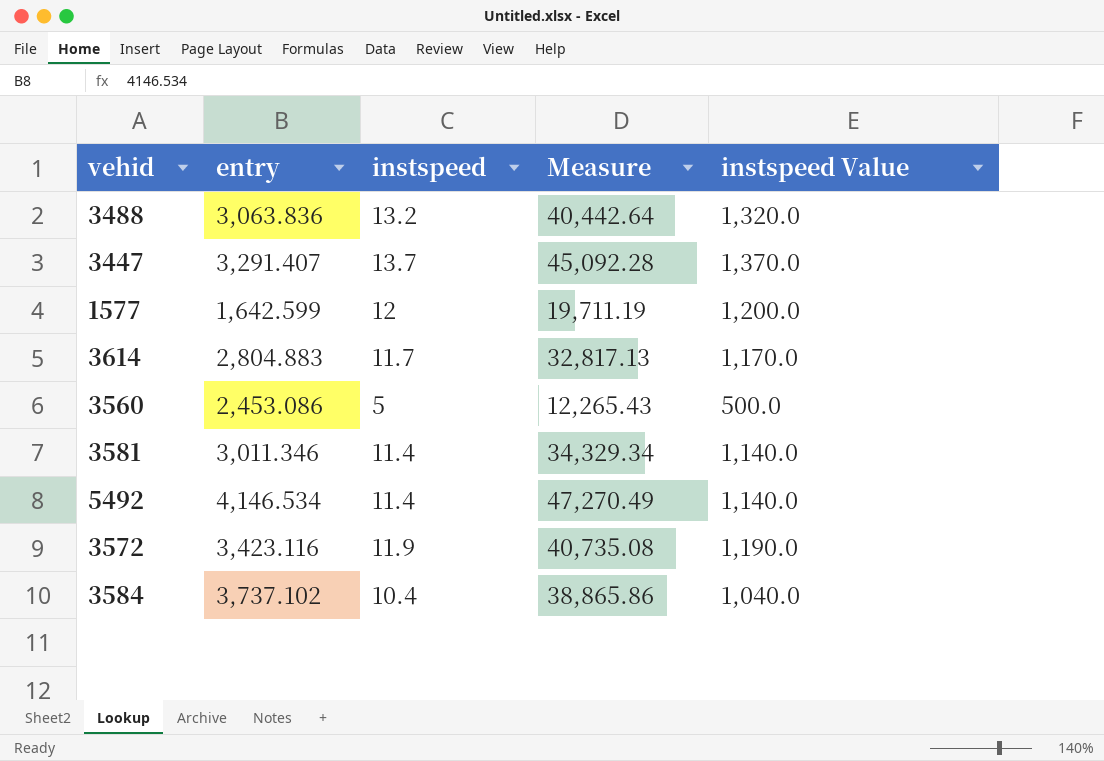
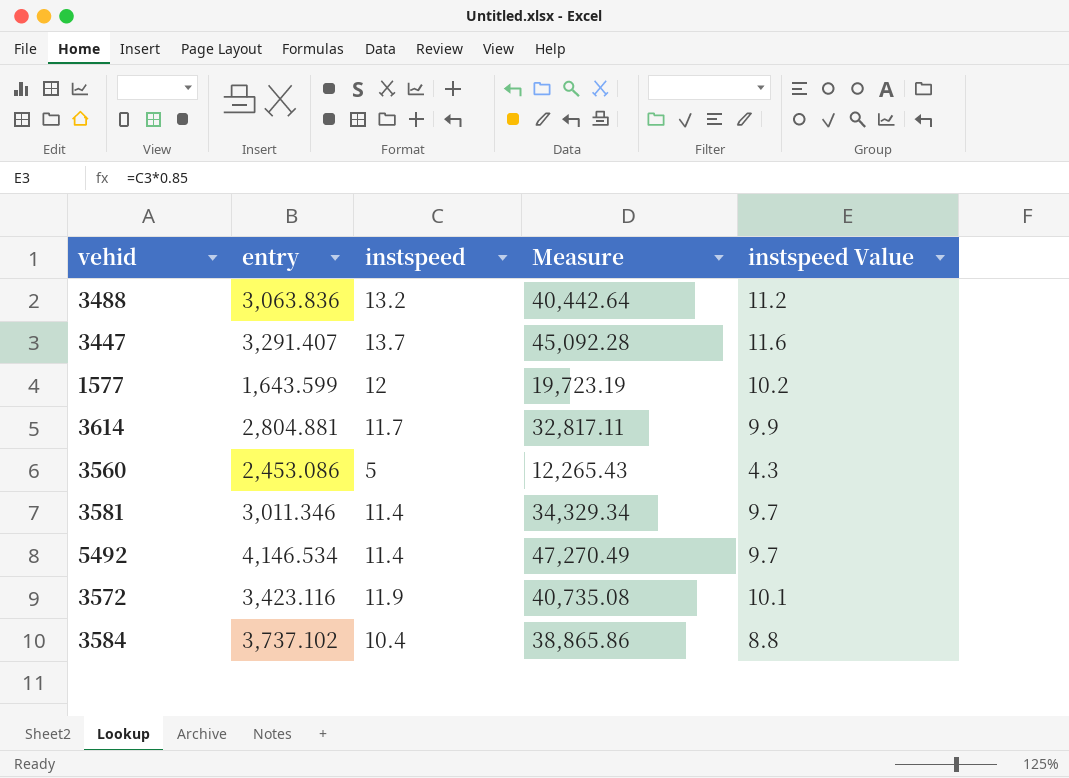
column instspeed Value | formula: [instspeed] * 100 -> [instspeed] * 0.85
1577 | entry: 1,642.599 -> 1,643.599
1577 | Measure: 19,711.19 -> 19,723.19
3614 | entry: 2,804.883 -> 2,804.881
3614 | Measure: 32,817.13 -> 32,817.11

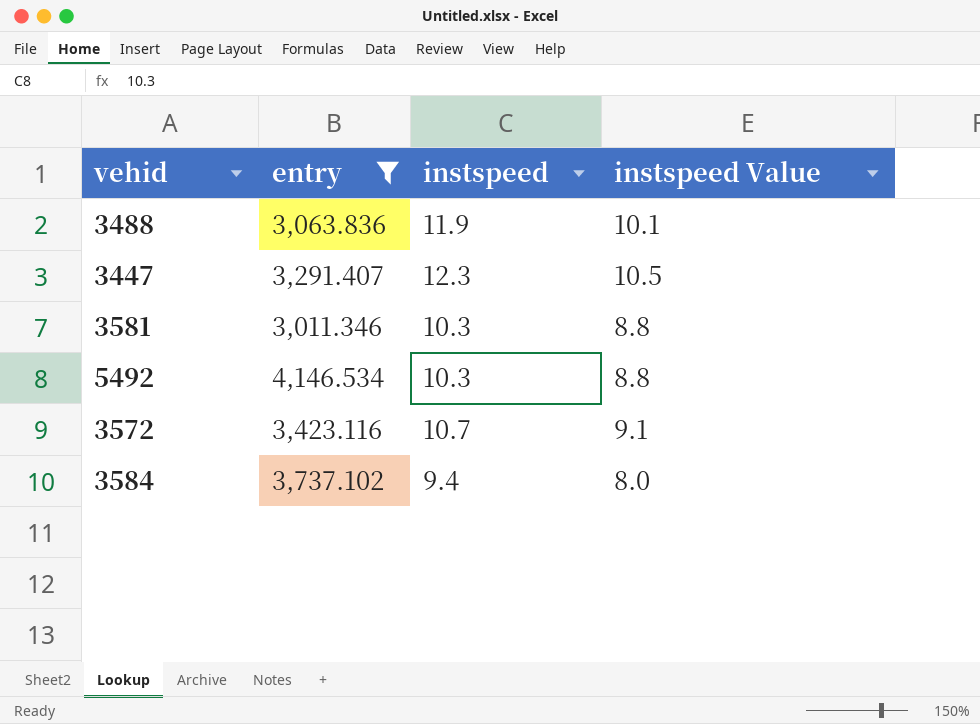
filter: none -> entry >= 3,011.346
column Measure | formula: [entry] * [instspeed] -> none
3488 | instspeed: 13.2 -> 11.9
3488 | instspeed Value: 11.2 -> 10.1
3447 | instspeed: 13.7 -> 12.3
3447 | instspeed Value: 11.6 -> 10.5
3581 | instspeed: 11.4 -> 10.3
3581 | instspeed Value: 9.7 -> 8.8
5492 | instspeed: 11.4 -> 10.3
5492 | instspeed Value: 9.7 -> 8.8
3572 | instspeed: 11.9 -> 10.7
3572 | instspeed Value: 10.1 -> 9.1
3584 | instspeed: 10.4 -> 9.4
3584 | instspeed Value: 8.8 -> 8.0

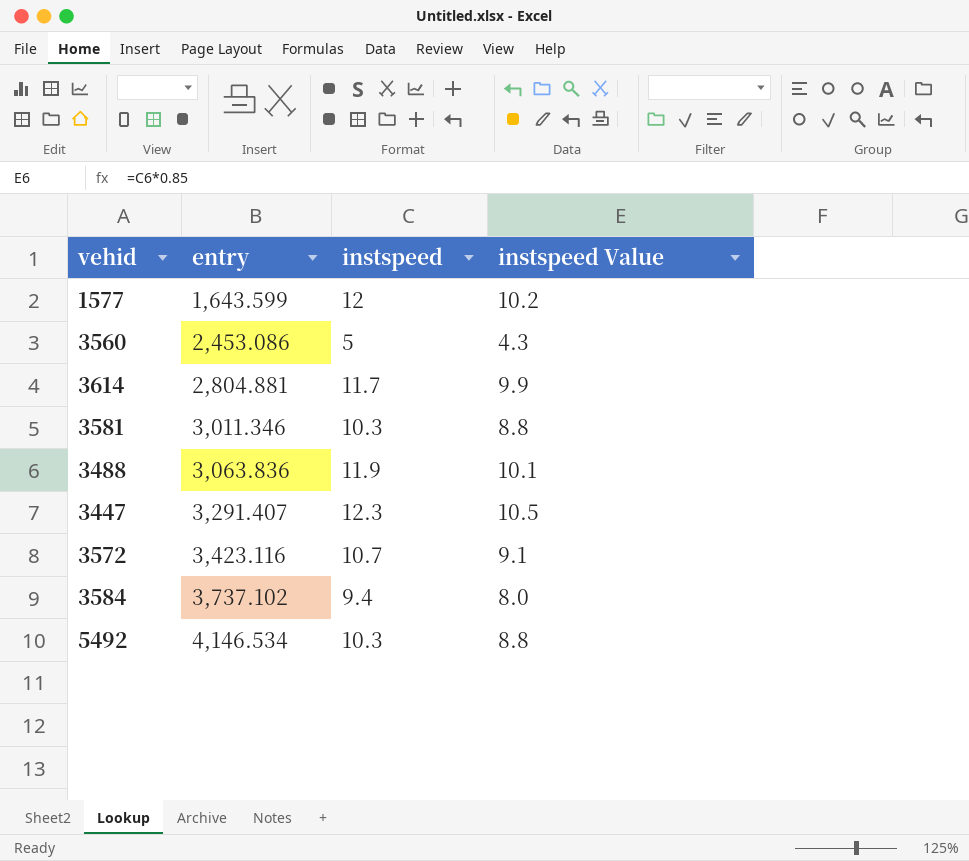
filter: entry >= 3,011.346 -> none
row order: none -> entry ascending

